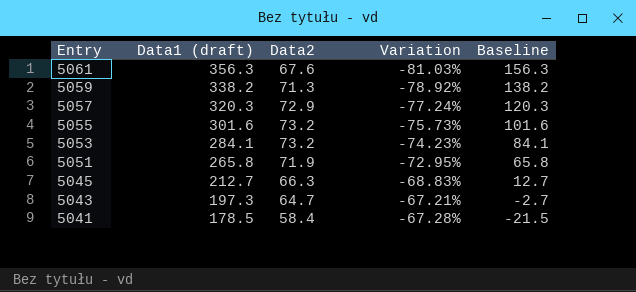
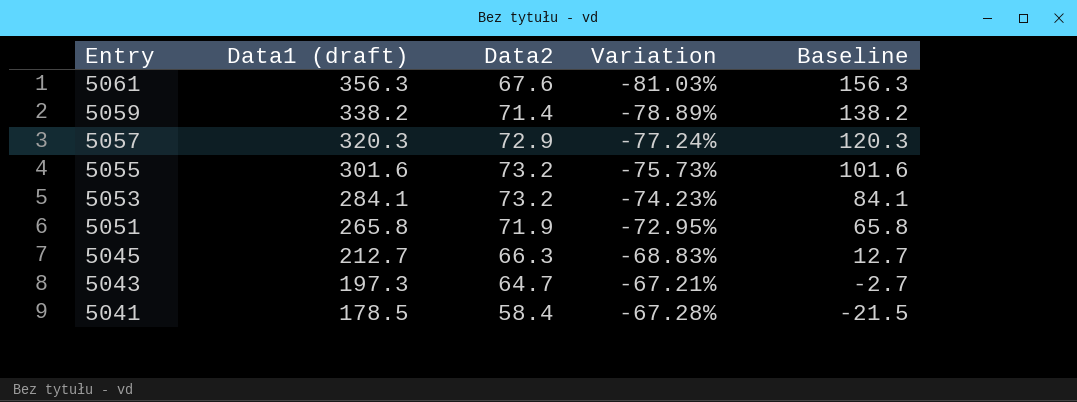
5059 | Data2: 71.3 -> 71.4
5059 | Variation: -78.92% -> -78.89%

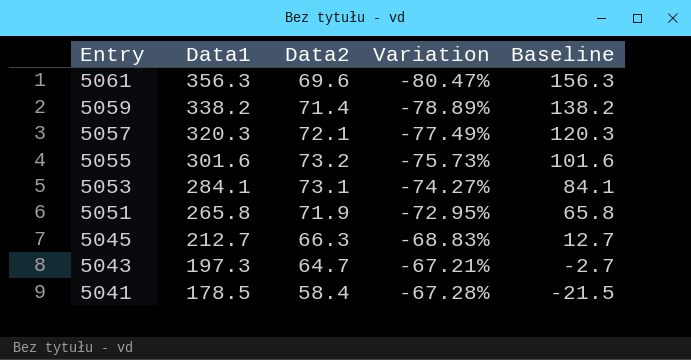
column name: Data1 (draft) -> Data1
5061 | Data2: 67.6 -> 69.6
5061 | Variation: -81.03% -> -80.47%
5057 | Data2: 72.9 -> 72.1
5057 | Variation: -77.24% -> -77.49%
5053 | Data2: 73.2 -> 73.1
5053 | Variation: -74.23% -> -74.27%

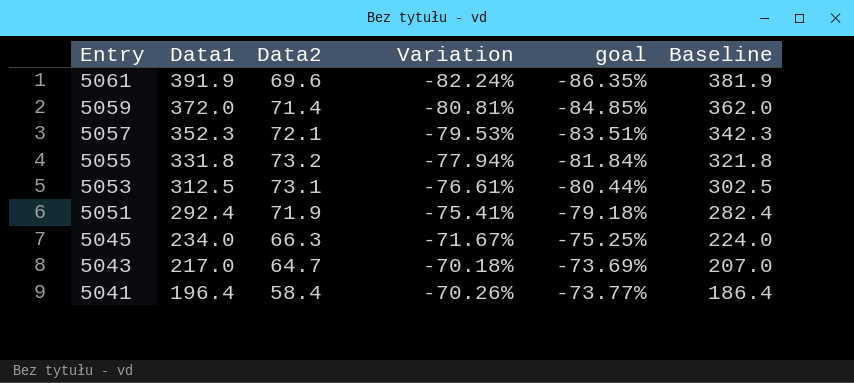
column goal | formula: none -> [Variation] * 1.05
column Baseline | formula: [Data1] - 200 -> [Data1] - 10
5061 | Data1: 356.3 -> 391.9
5061 | Variation: -80.47% -> -82.24%
5059 | Data1: 338.2 -> 372.0
5059 | Variation: -78.89% -> -80.81%
5057 | Data1: 320.3 -> 352.3
5057 | Variation: -77.49% -> -79.53%
5055 | Data1: 301.6 -> 331.8
5055 | Variation: -75.73% -> -77.94%
5053 | Data1: 284.1 -> 312.5
5053 | Variation: -74.27% -> -76.61%
5051 | Data1: 265.8 -> 292.4
5051 | Variation: -72.95% -> -75.41%
5045 | Data1: 212.7 -> 234.0
5045 | Variation: -68.83% -> -71.67%
5043 | Data1: 197.3 -> 217.0
5043 | Variation: -67.21% -> -70.18%
5041 | Data1: 178.5 -> 196.4
5041 | Variation: -67.28% -> -70.26%

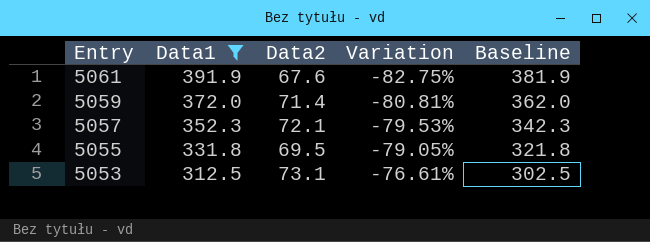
filter: none -> Data1 >= 312.5
column goal | formula: [Variation] * 1.05 -> none
5061 | Data2: 69.6 -> 67.6
5061 | Variation: -82.24% -> -82.75%
5055 | Data2: 73.2 -> 69.5
5055 | Variation: -77.94% -> -79.05%

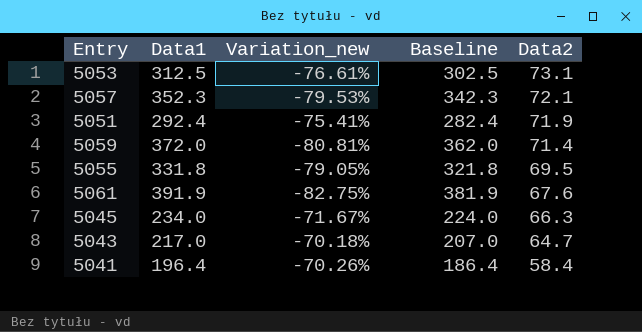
filter: Data1 >= 312.5 -> none
row order: Entry descending -> Data2 descending
column name: Variation -> Variation_new
column Data2 | position: 3 -> 5

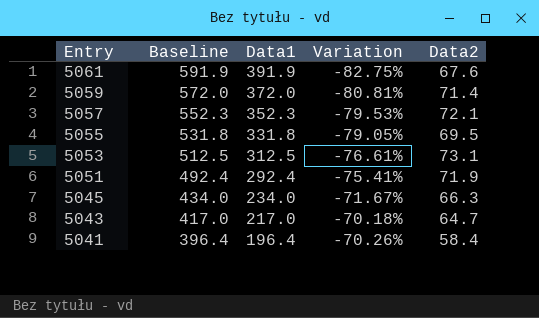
row order: Data2 descending -> Entry descending
column Baseline | formula: [Data1] - 10 -> [Data1] + 200
column Baseline | position: 4 -> 2
column name: Variation_new -> Variation

